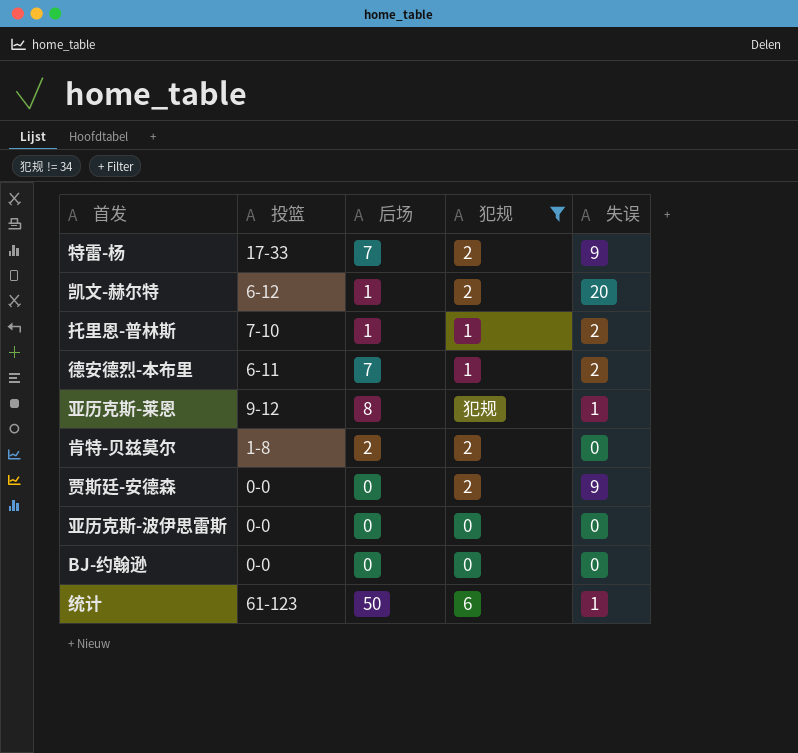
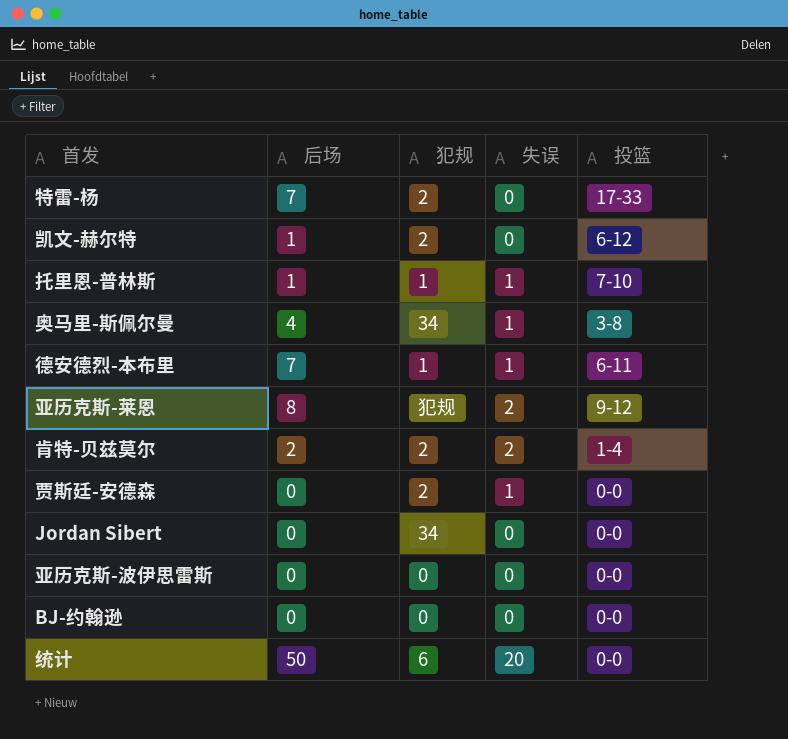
filter: 犯规 != 34 -> none
column 投篮 | position: 2 -> 5
特雷-杨 | 失误: 9 -> 0
凯文-赫尔特 | 失误: 20 -> 0
托里恩-普林斯 | 失误: 2 -> 1
德安德烈-本布里 | 失误: 2 -> 1
亚历克斯-莱恩 | 失误: 1 -> 2
肯特-贝兹莫尔 | 失误: 0 -> 2
肯特-贝兹莫尔 | 投篮: 1-8 -> 1-4
贾斯廷-安德森 | 失误: 9 -> 1
统计 | 失误: 1 -> 20
统计 | 投篮: 61-123 -> 0-0

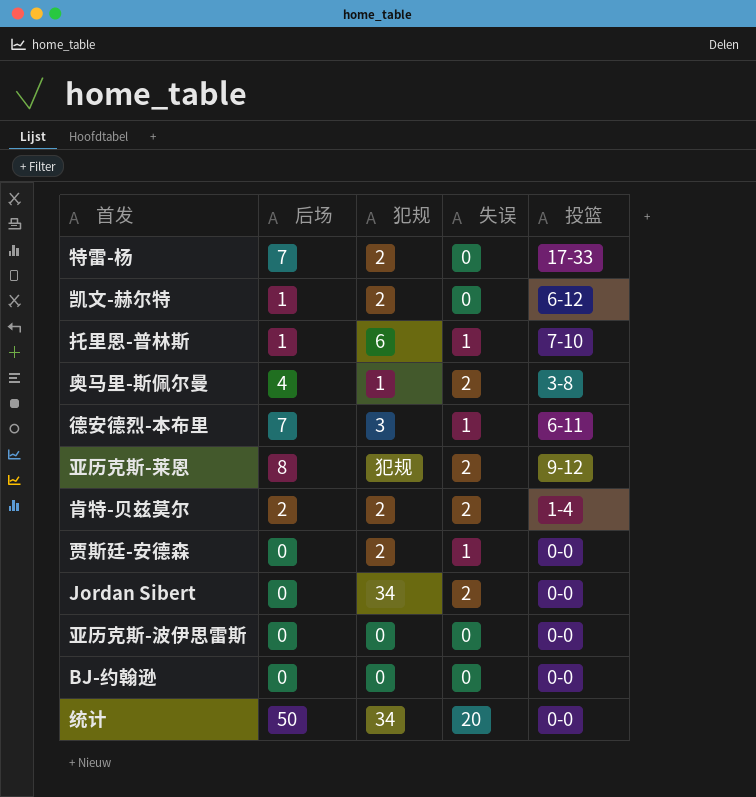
托里恩-普林斯 | 犯规: 1 -> 6
奥马里-斯佩尔曼 | 犯规: 34 -> 1
奥马里-斯佩尔曼 | 失误: 1 -> 2
德安德烈-本布里 | 犯规: 1 -> 3
Jordan Sibert | 失误: 0 -> 2
统计 | 犯规: 6 -> 34

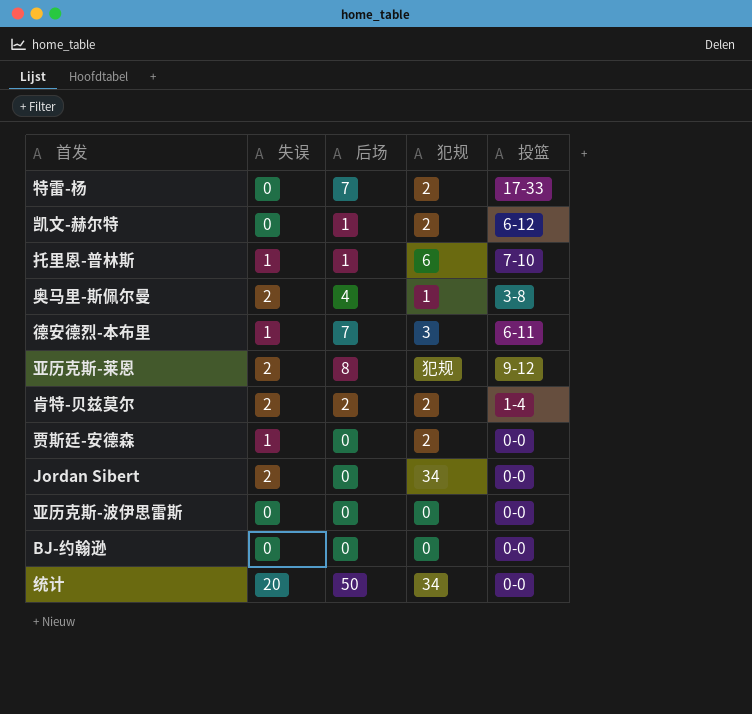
column 失误 | position: 4 -> 2

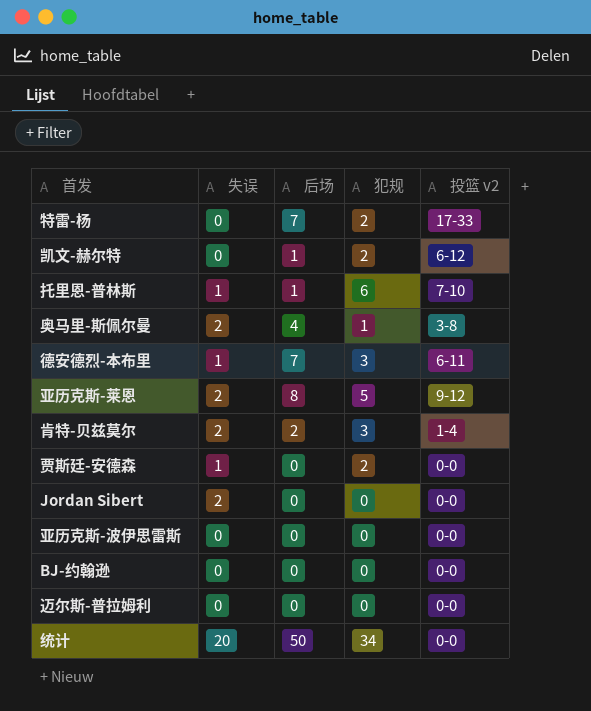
column name: 投篮 -> 投篮 v2
亚历克斯-莱恩 | 犯规: 犯规 -> 5
肯特-贝兹莫尔 | 犯规: 2 -> 3
Jordan Sibert | 犯规: 34 -> 0
row 迈尔斯-普拉姆利: none -> 0 | 0 | 0 | 0-0

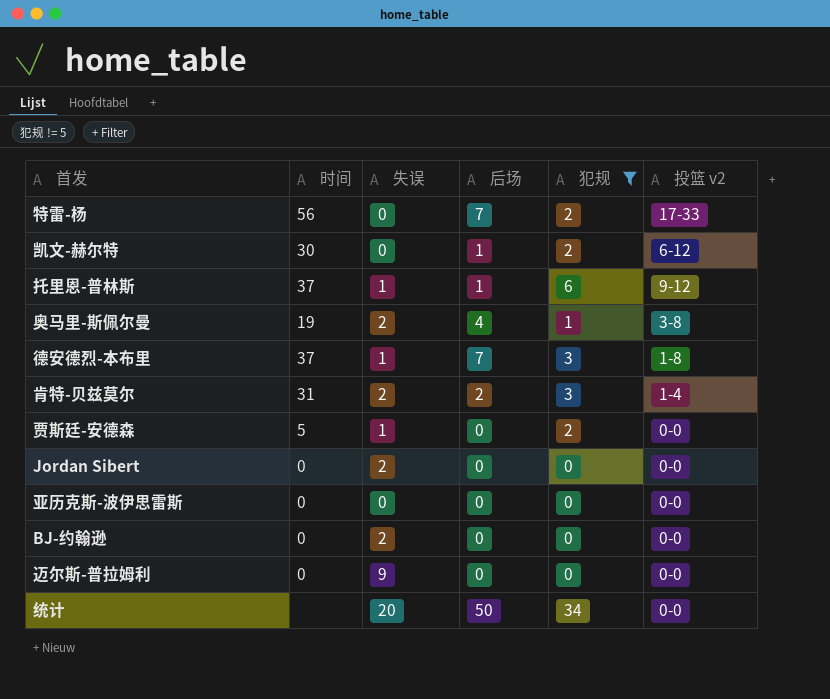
filter: none -> 犯规 != 5
column 时间 | position: none -> 2
托里恩-普林斯 | 投篮 v2: 7-10 -> 9-12
德安德烈-本布里 | 投篮 v2: 6-11 -> 1-8
BJ-约翰逊 | 失误: 0 -> 2
迈尔斯-普拉姆利 | 失误: 0 -> 9

